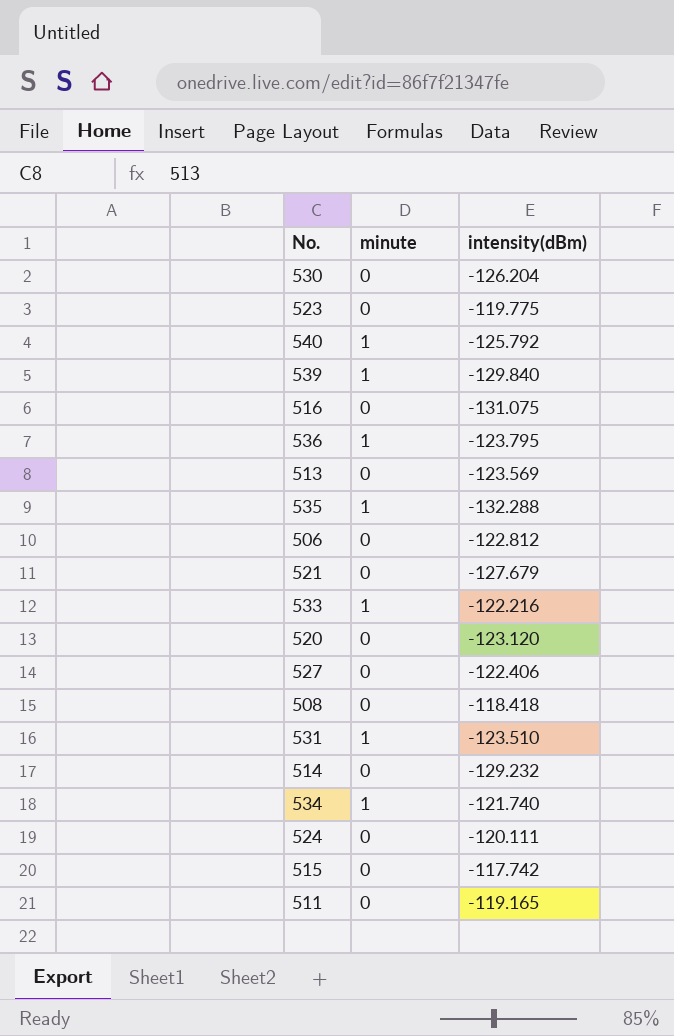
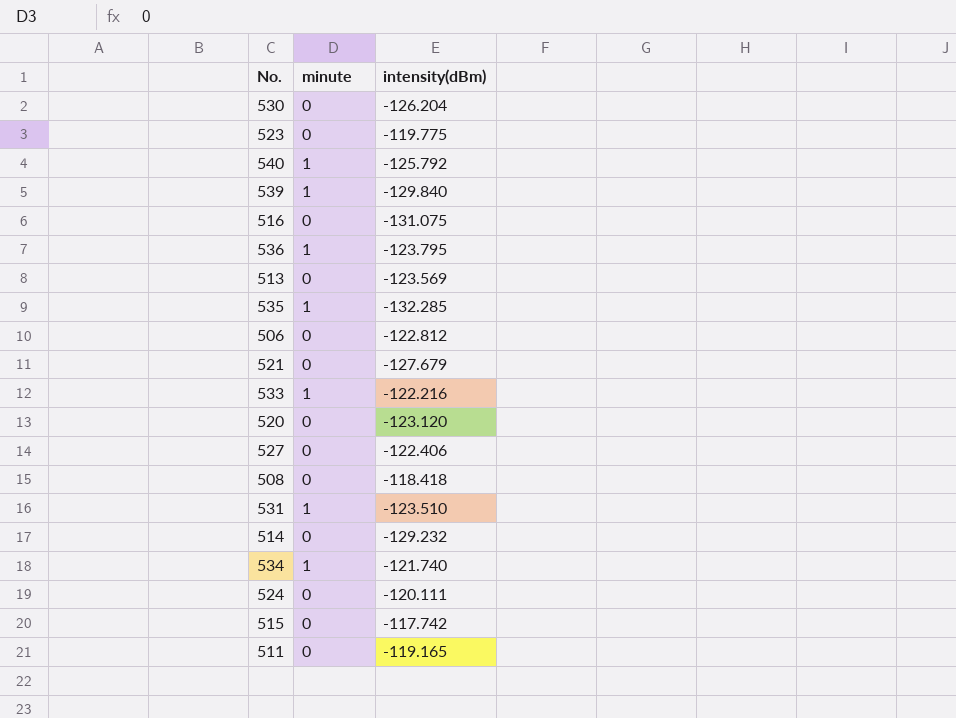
535 | intensity(dBm): -132.288 -> -132.285

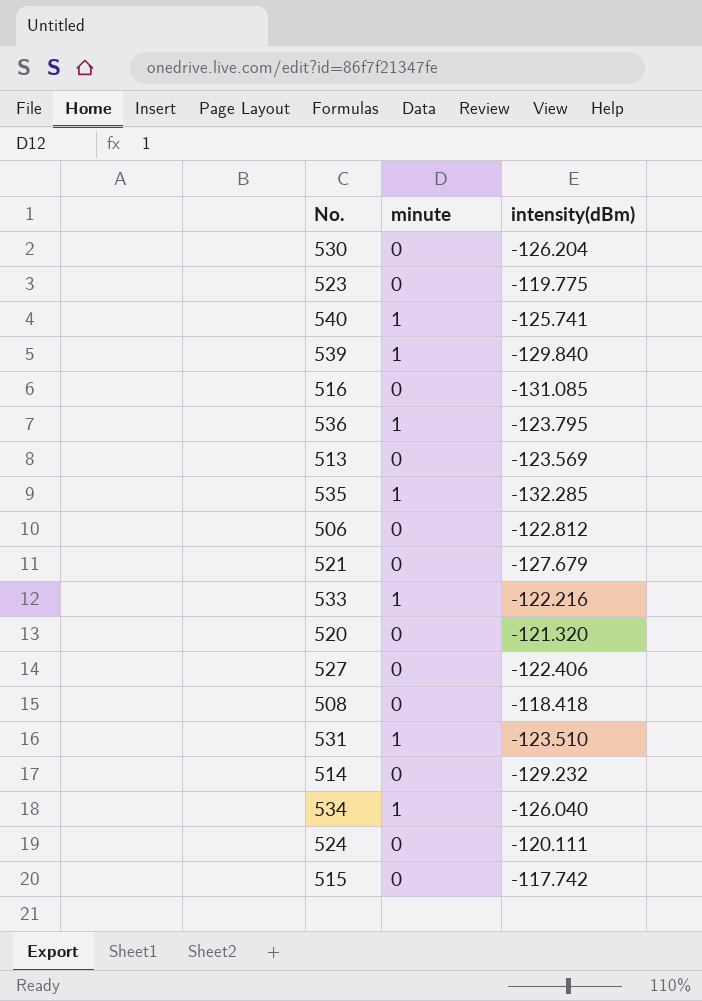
row 511: 0 | -119.165 -> none
540 | intensity(dBm): -125.792 -> -125.741
516 | intensity(dBm): -131.075 -> -131.085
520 | intensity(dBm): -123.120 -> -121.320
534 | intensity(dBm): -121.740 -> -126.040

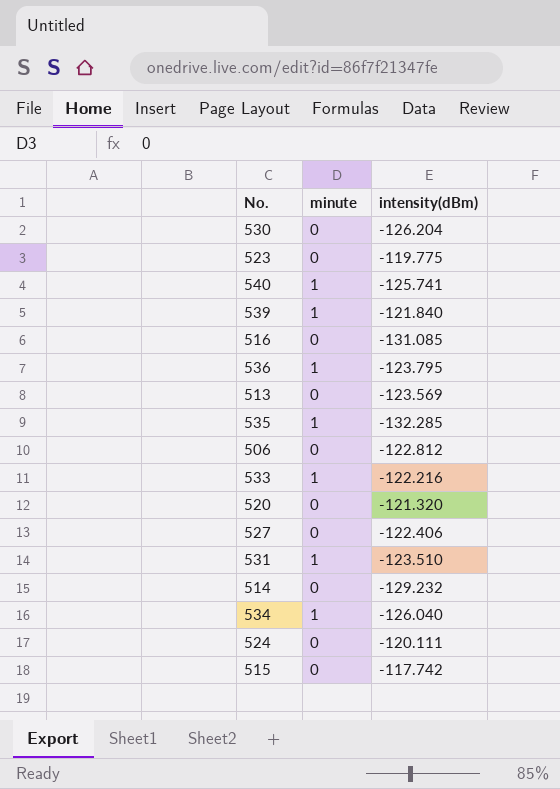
row 521: 0 | -127.679 -> none
row 508: 0 | -118.418 -> none
539 | intensity(dBm): -129.840 -> -121.840

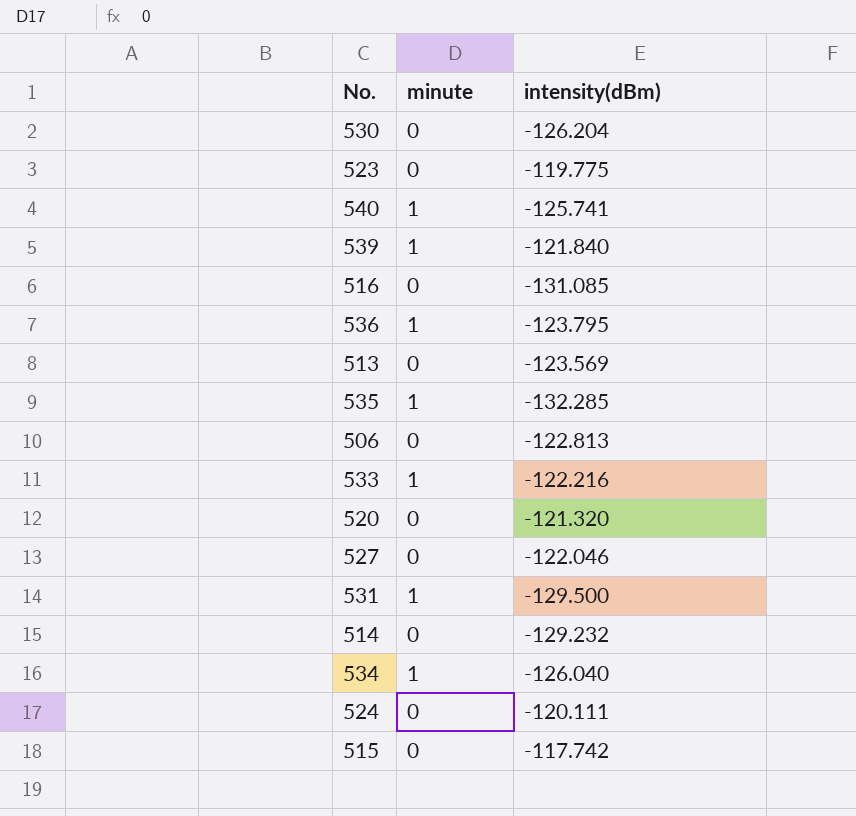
506 | intensity(dBm): -122.812 -> -122.813
527 | intensity(dBm): -122.406 -> -122.046
531 | intensity(dBm): -123.510 -> -129.500

